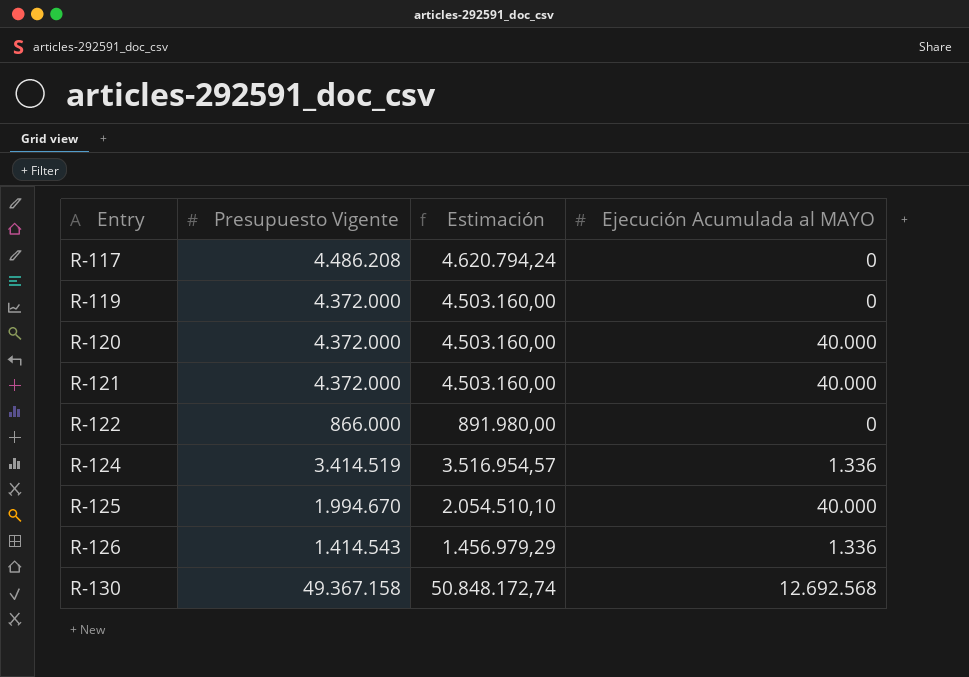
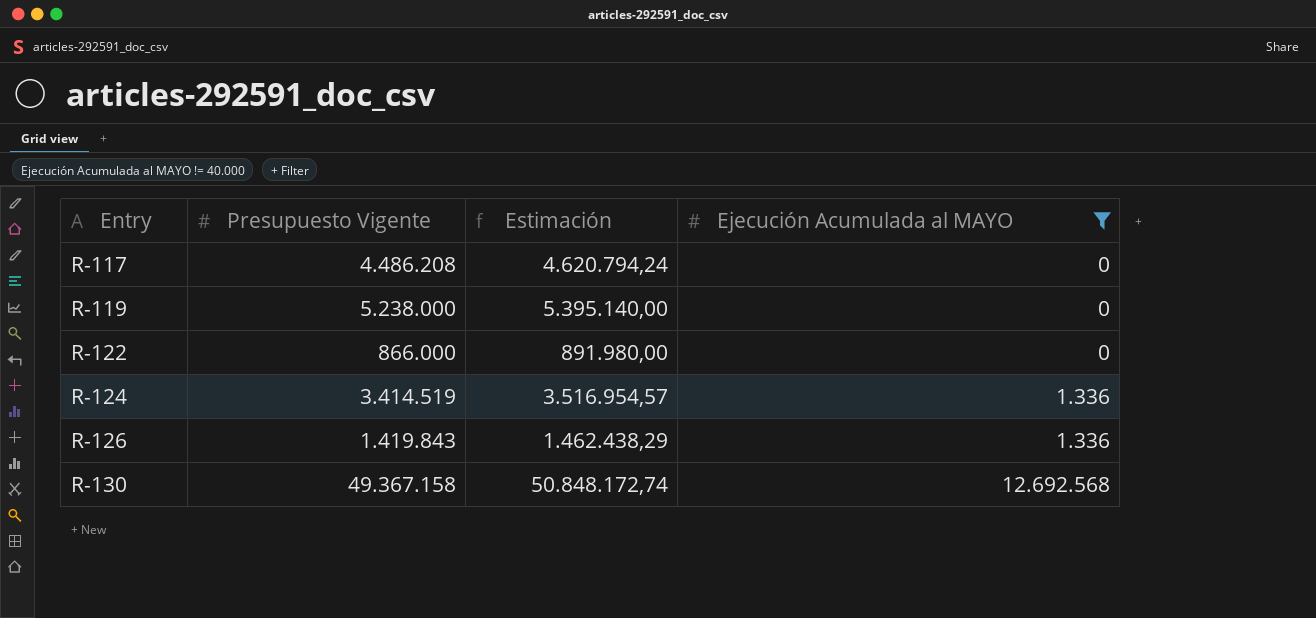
filter: none -> Ejecución Acumulada al MAYO != 40.000
R-119 | Presupuesto Vigente: 4.372.000 -> 5.238.000
R-119 | Estimación: 4.503.160,00 -> 5.395.140,00
R-126 | Presupuesto Vigente: 1.414.543 -> 1.419.843
R-126 | Estimación: 1.456.979,29 -> 1.462.438,29

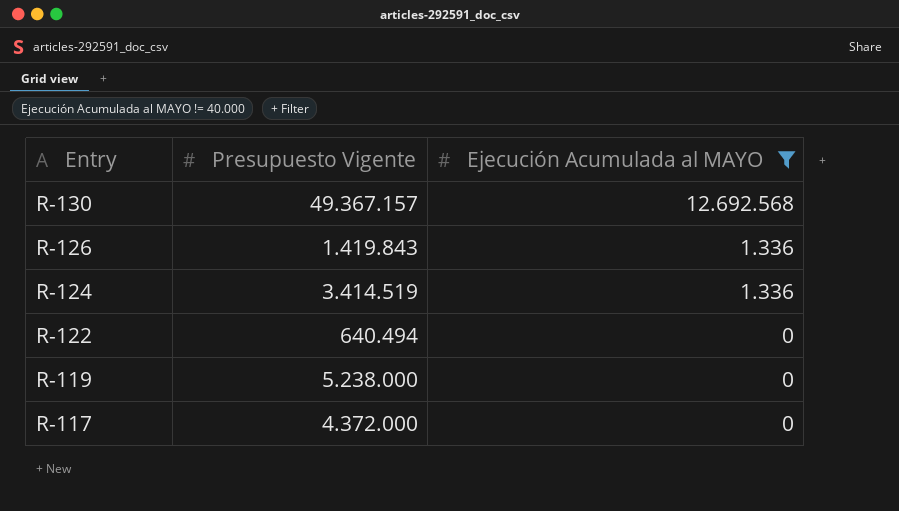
row order: Entry ascending -> Entry descending
column Estimación | formula: [Presupuesto Vigente] * 1,03 -> none
R-130 | Presupuesto Vigente: 49.367.158 -> 49.367.157
R-122 | Presupuesto Vigente: 866.000 -> 640.494
R-117 | Presupuesto Vigente: 4.486.208 -> 4.372.000

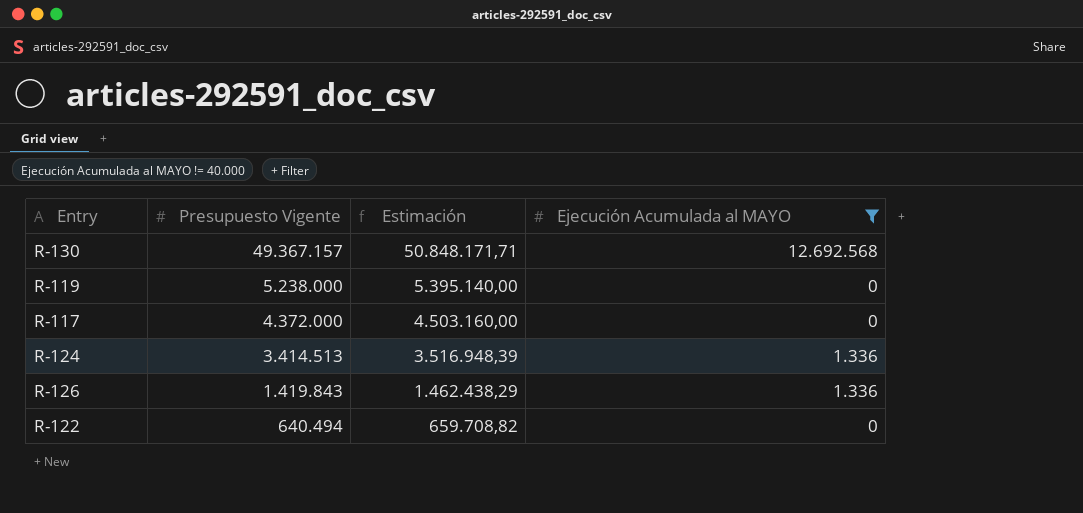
row order: Entry descending -> Presupuesto Vigente descending
column Estimación | formula: none -> [Presupuesto Vigente] * 1,03
R-124 | Presupuesto Vigente: 3.414.519 -> 3.414.513

